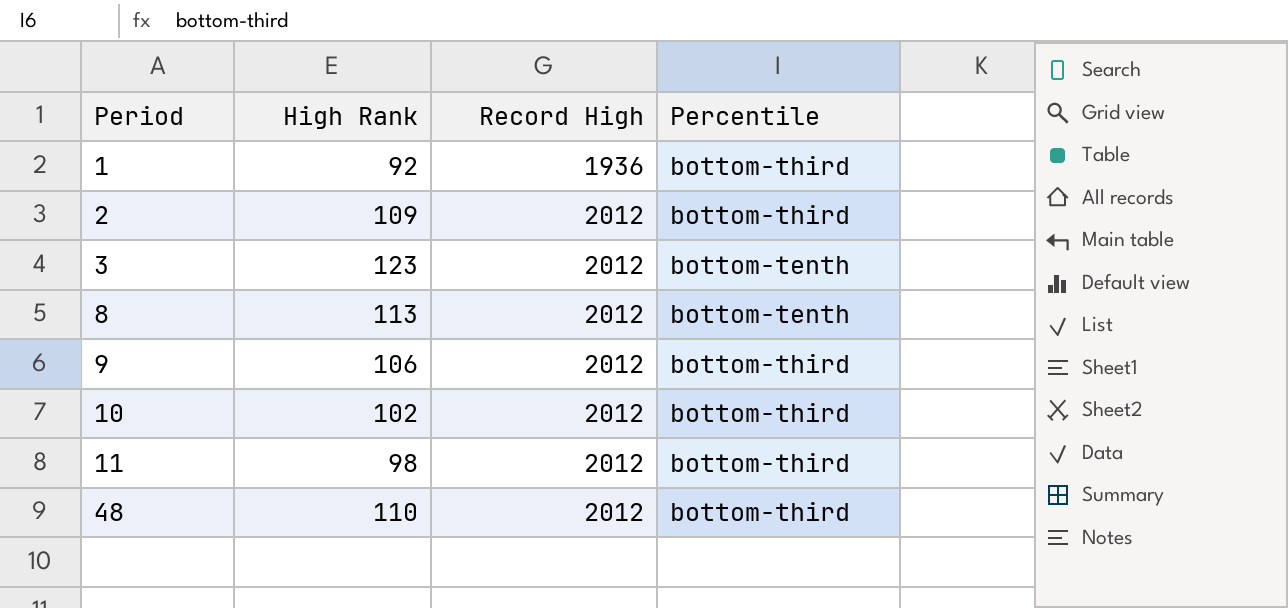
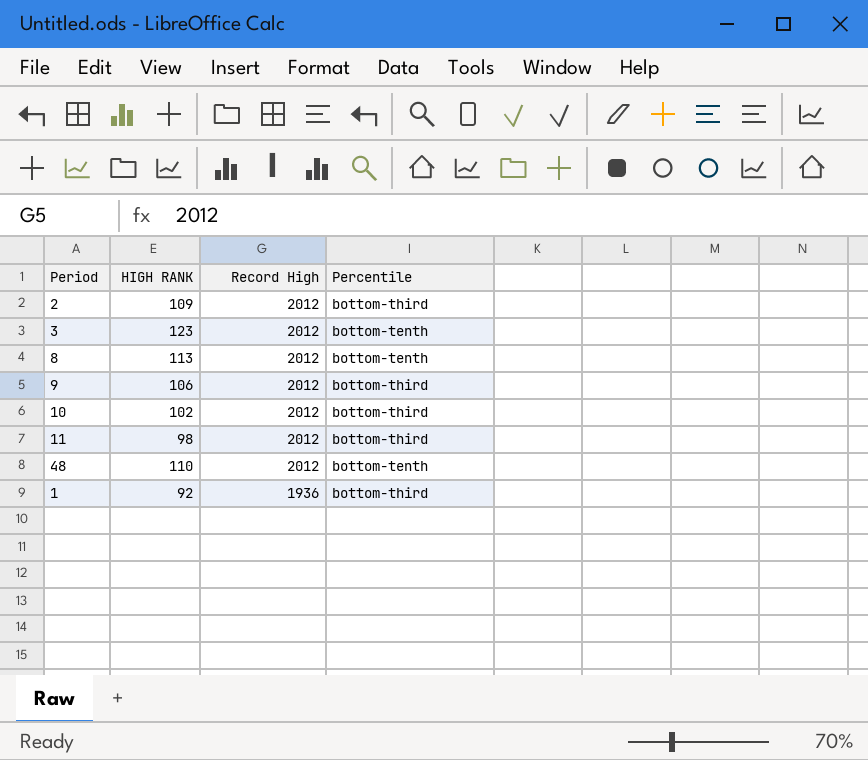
row order: Period ascending -> Record High descending
column name: High Rank -> HIGH RANK
48 | Percentile: bottom-third -> bottom-tenth

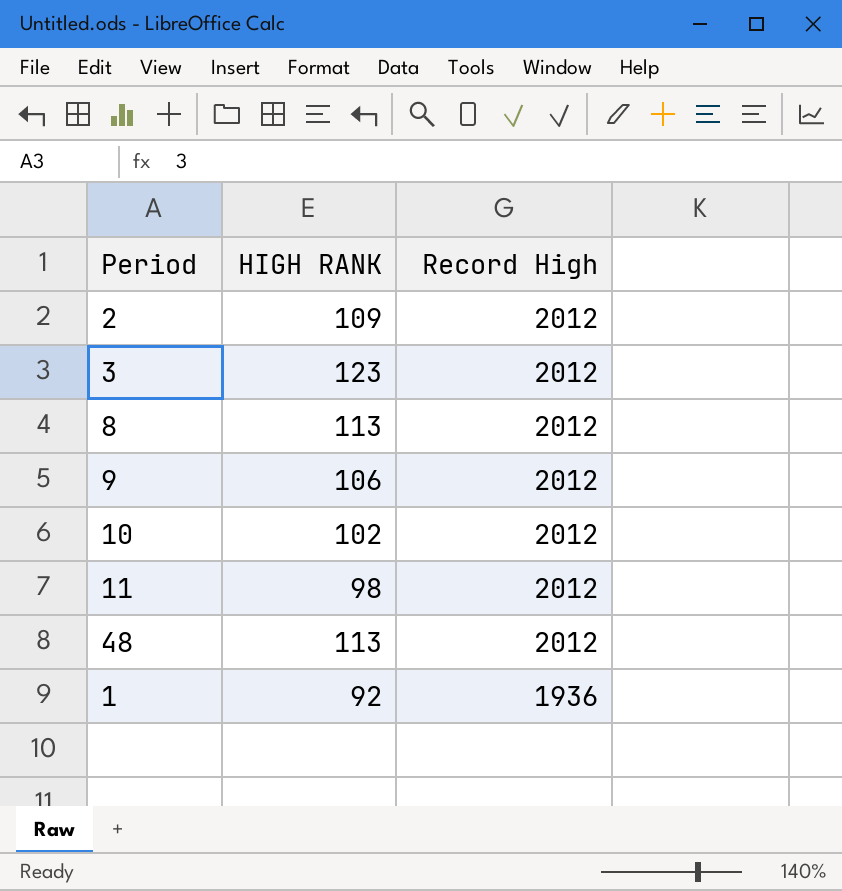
column Percentile | position: 4 -> none
48 | HIGH RANK: 110 -> 113

